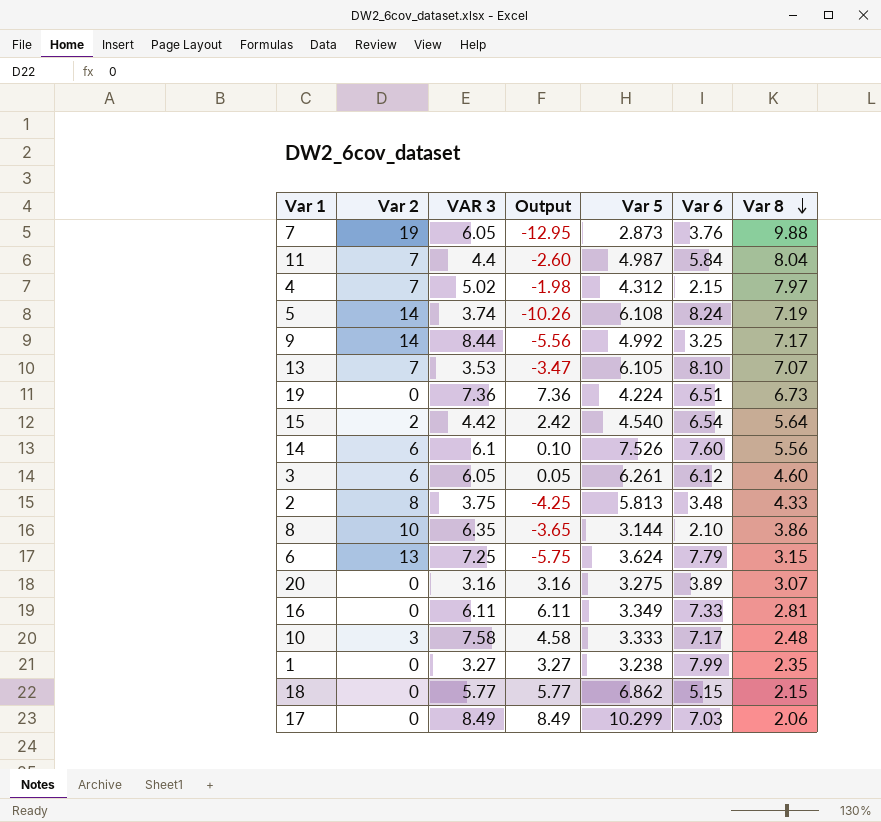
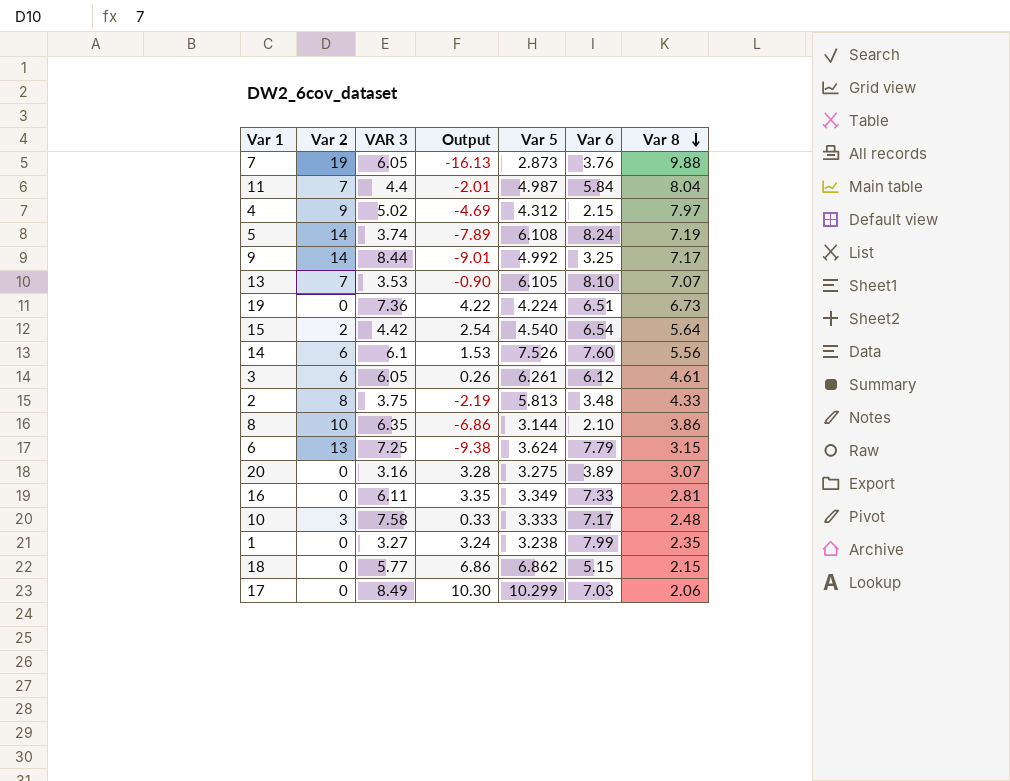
column Output | formula: [VAR 3] - [Var 2] -> [Var 5] - [Var 2]
4 | Var 2: 7 -> 9
3 | Var 8: 4.60 -> 4.61

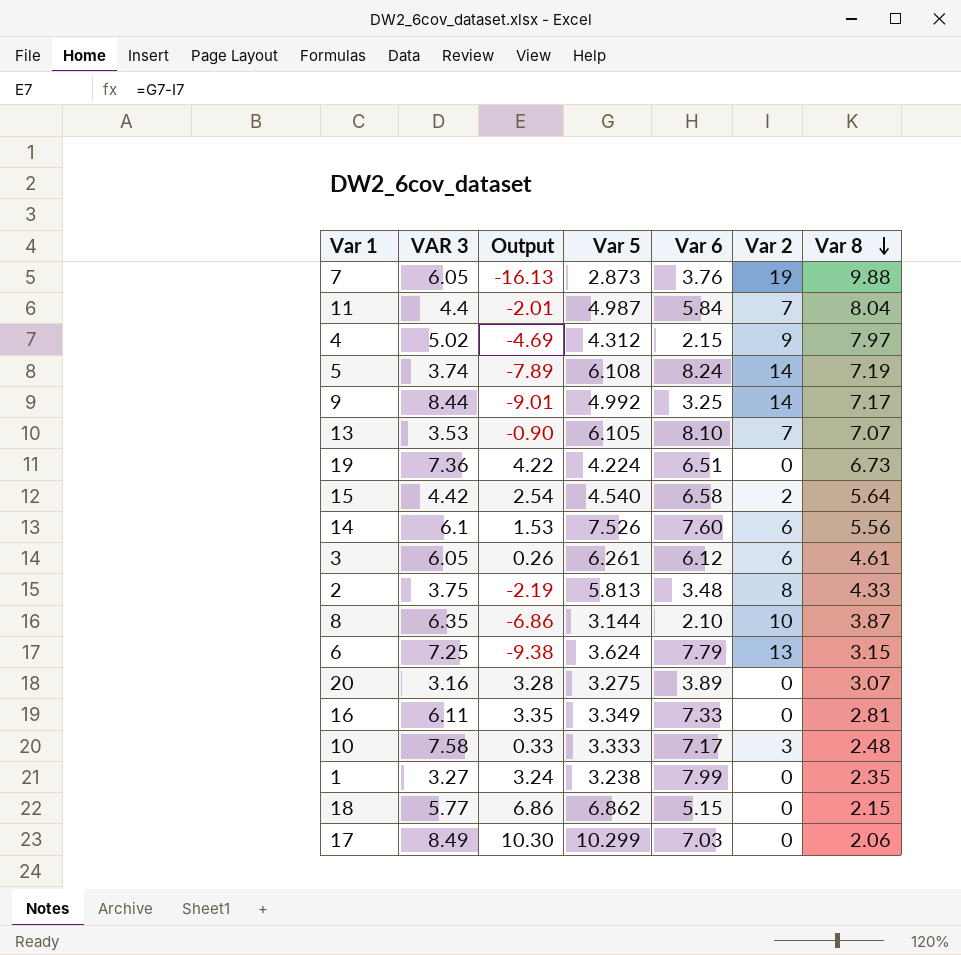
column Var 2 | position: 2 -> 6
15 | Var 6: 6.54 -> 6.58
8 | Var 8: 3.86 -> 3.87

